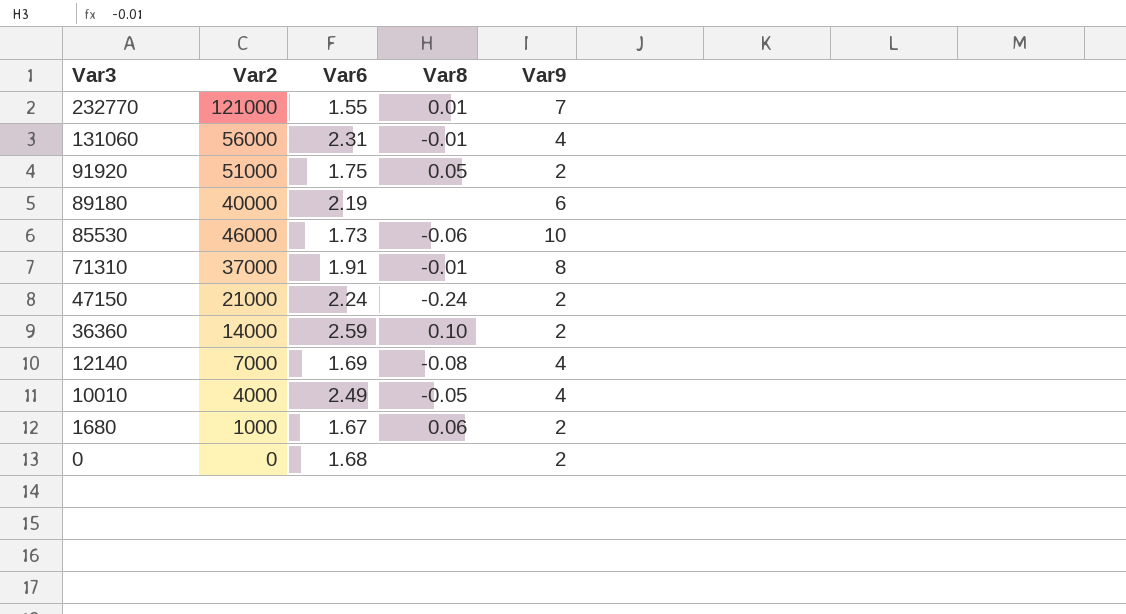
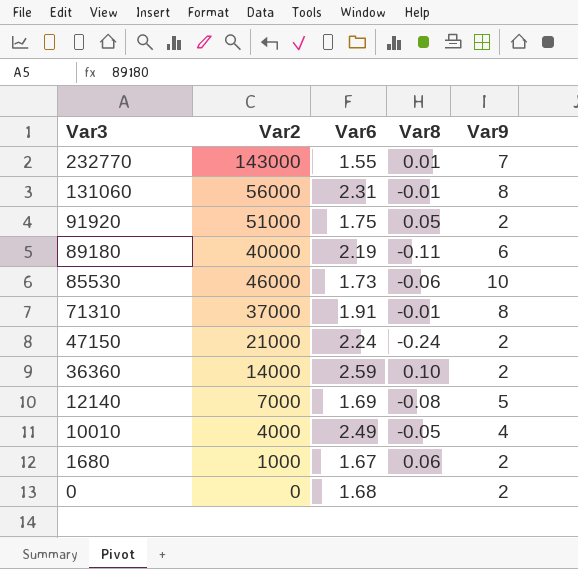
232770 | Var2: 121000 -> 143000
131060 | Var9: 4 -> 8
89180 | Var8: none -> -0.11
12140 | Var9: 4 -> 5

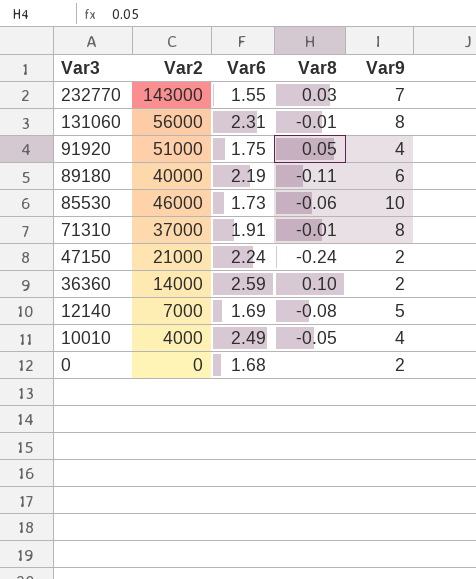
row 1680: 1000 | 1.67 | 0.06 | 2 -> none
232770 | Var8: 0.01 -> 0.03
91920 | Var9: 2 -> 4

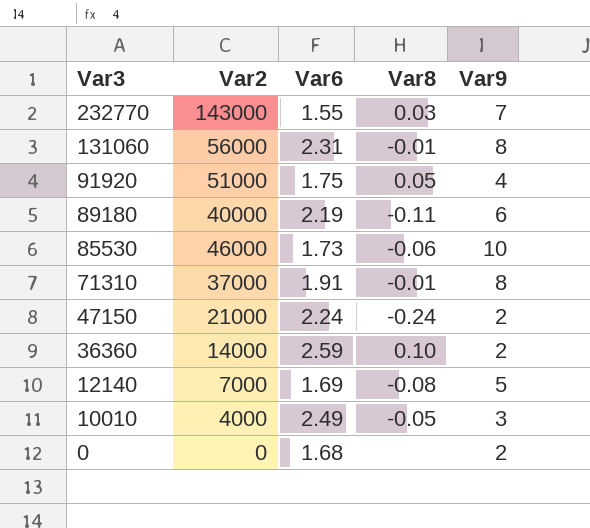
10010 | Var9: 4 -> 3

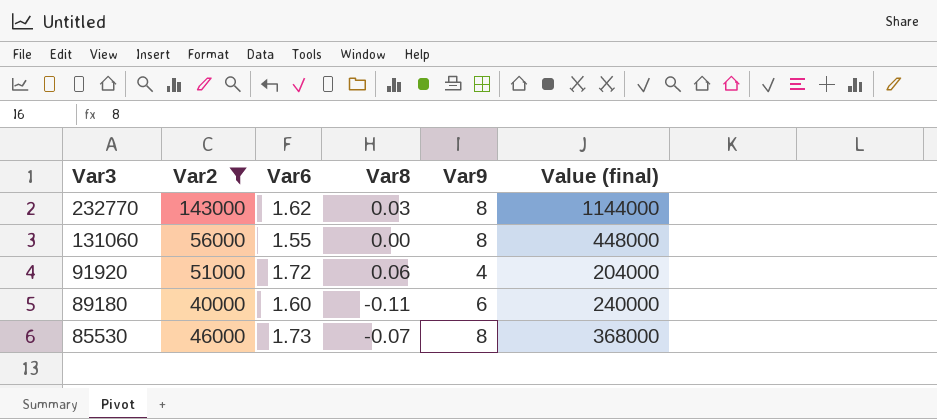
filter: none -> Var2 >= 40000
column Value (final) | formula: none -> [Var2] * [Var9]
232770 | Var6: 1.55 -> 1.62
232770 | Var9: 7 -> 8
131060 | Var6: 2.31 -> 1.55
131060 | Var8: -0.01 -> 0.00
91920 | Var6: 1.75 -> 1.72
91920 | Var8: 0.05 -> 0.06
89180 | Var6: 2.19 -> 1.60
85530 | Var8: -0.06 -> -0.07
85530 | Var9: 10 -> 8

